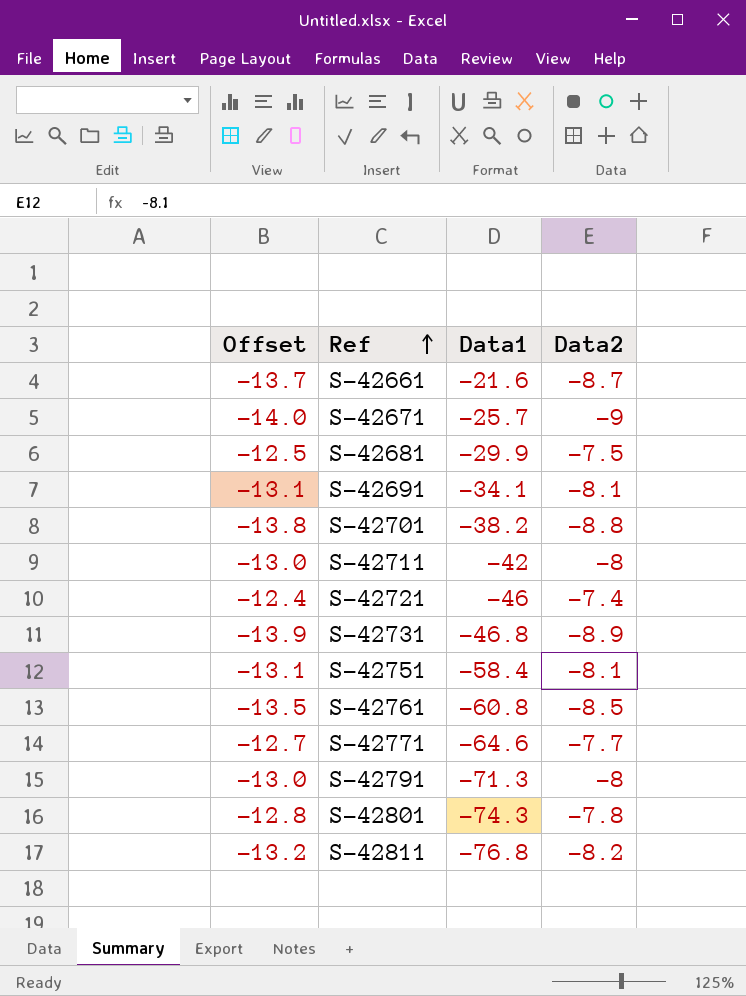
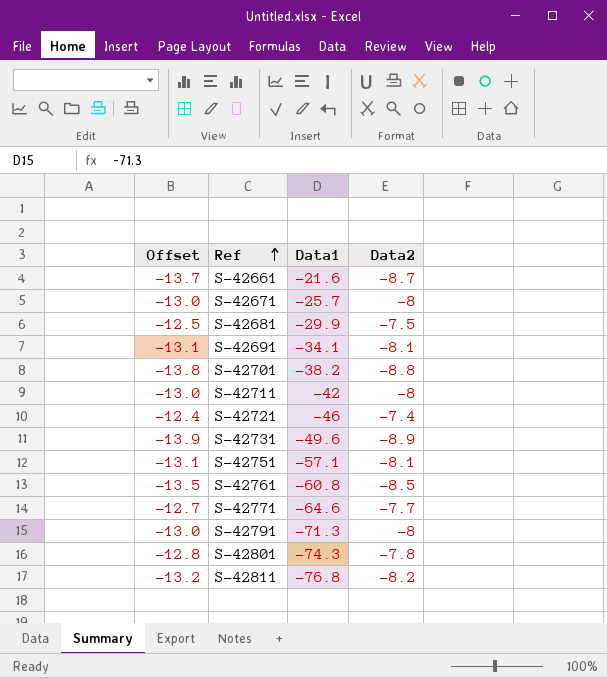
S-42671 | Offset: -14.0 -> -13.0
S-42671 | Data2: -9 -> -8
S-42731 | Data1: -46.8 -> -49.6
S-42751 | Data1: -58.4 -> -57.1

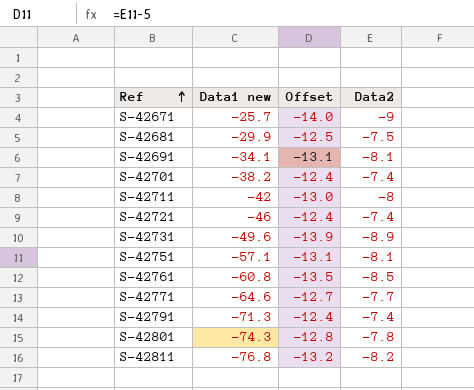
column name: Data1 -> Data1 new
column Offset | position: 1 -> 3
row S-42661: -13.7 | -21.6 | -8.7 -> none
S-42671 | Offset: -13.0 -> -14.0
S-42671 | Data2: -8 -> -9
S-42701 | Offset: -13.8 -> -12.4
S-42701 | Data2: -8.8 -> -7.4
S-42791 | Offset: -13.0 -> -12.4
S-42791 | Data2: -8 -> -7.4

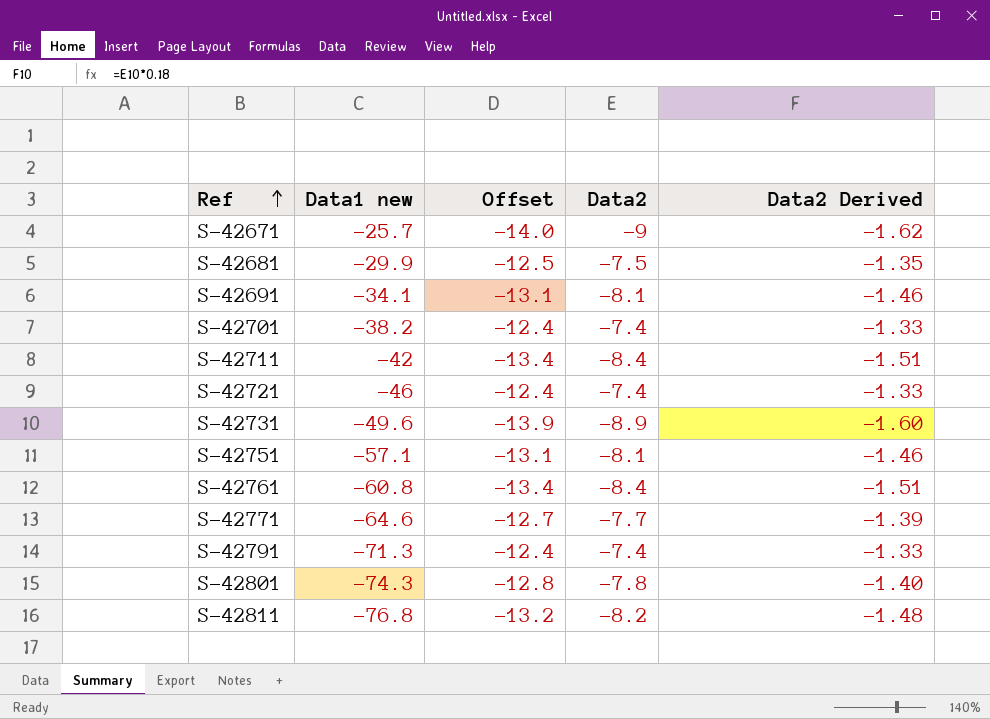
column Data2 Derived | formula: none -> [Data2] * 0.18
S-42711 | Offset: -13.0 -> -13.4
S-42711 | Data2: -8 -> -8.4
S-42761 | Offset: -13.5 -> -13.4
S-42761 | Data2: -8.5 -> -8.4

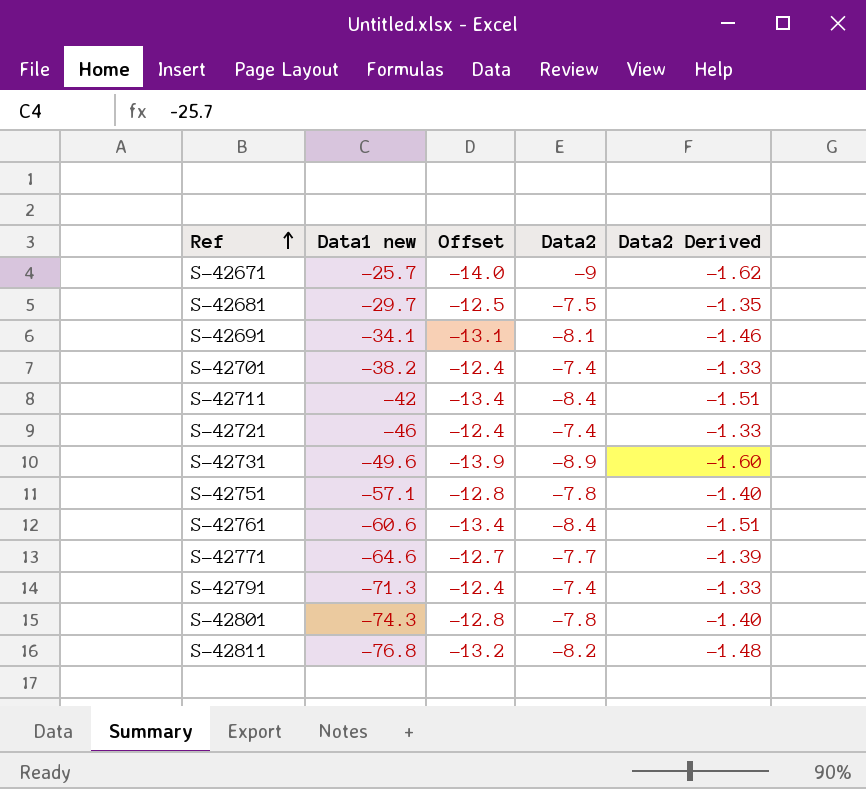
S-42681 | Data1 new: -29.9 -> -29.7
S-42751 | Offset: -13.1 -> -12.8
S-42751 | Data2: -8.1 -> -7.8
S-42751 | Data2 Derived: -1.46 -> -1.40
S-42761 | Data1 new: -60.8 -> -60.6

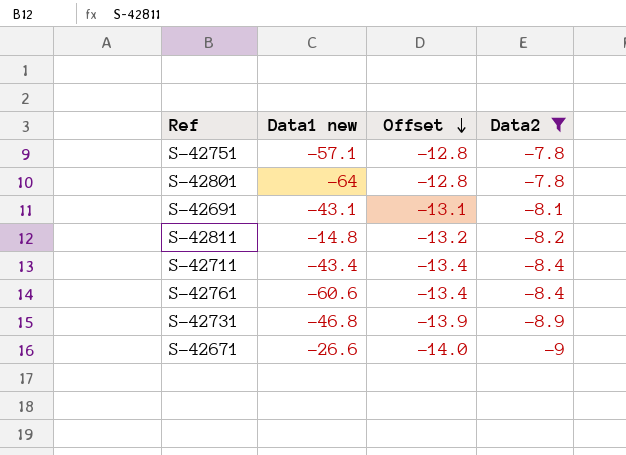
filter: none -> Data2 <= -7.8
row order: Ref ascending -> Offset descending
column Data2 Derived | formula: [Data2] * 0.18 -> none
S-42801 | Data1 new: -74.3 -> -64
S-42691 | Data1 new: -34.1 -> -43.1
S-42811 | Data1 new: -76.8 -> -14.8
S-42711 | Data1 new: -42 -> -43.4
S-42731 | Data1 new: -49.6 -> -46.8
S-42671 | Data1 new: -25.7 -> -26.6

